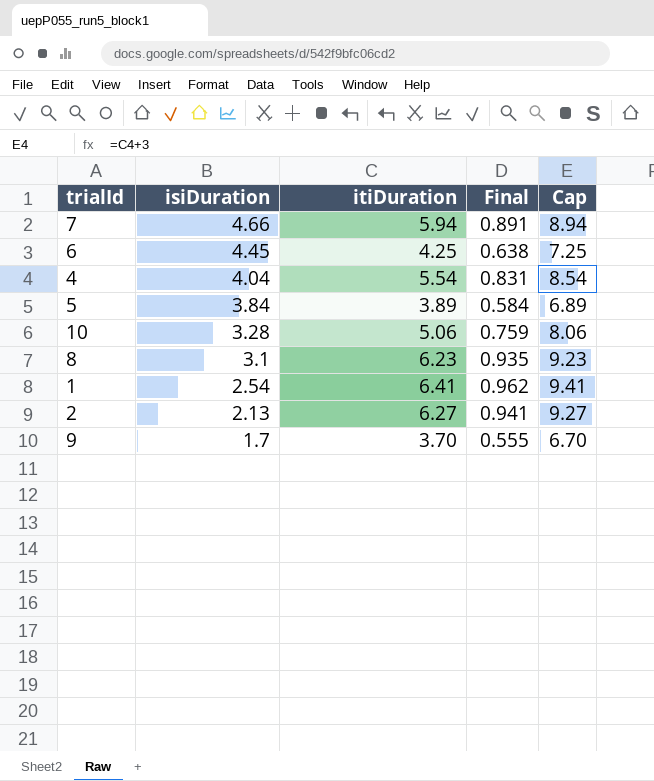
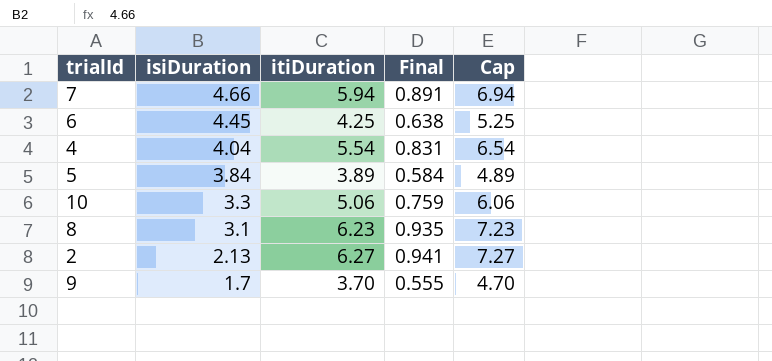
column Cap | formula: [itiDuration] + 3 -> [itiDuration] + 1
row 1: 2.54 | 6.41 | 0.962 | 9.41 -> none
10 | isiDuration: 3.28 -> 3.3

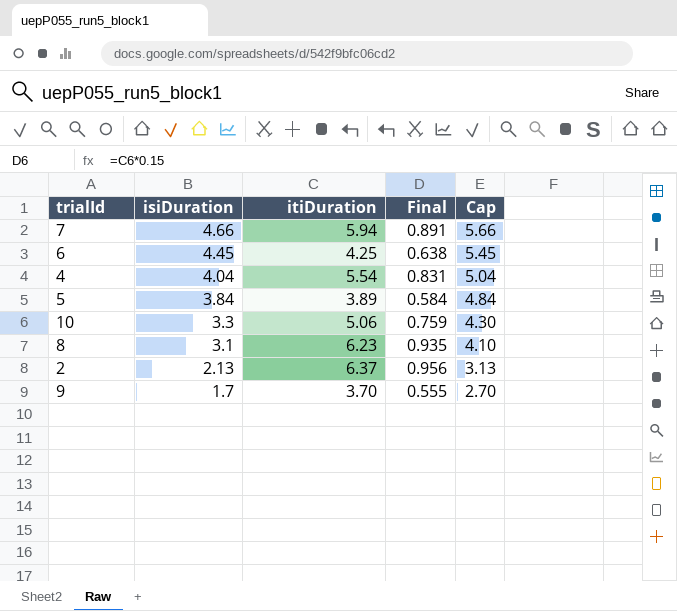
column Cap | formula: [itiDuration] + 1 -> [isiDuration] + 1
2 | itiDuration: 6.27 -> 6.37
2 | Final: 0.941 -> 0.956

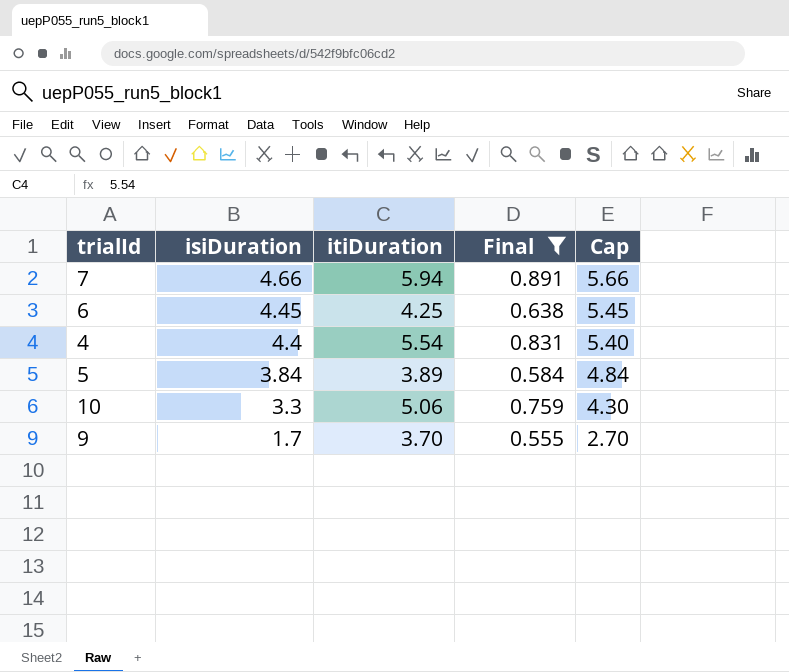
filter: none -> Final <= 0.891
4 | isiDuration: 4.04 -> 4.4
4 | Cap: 5.04 -> 5.40

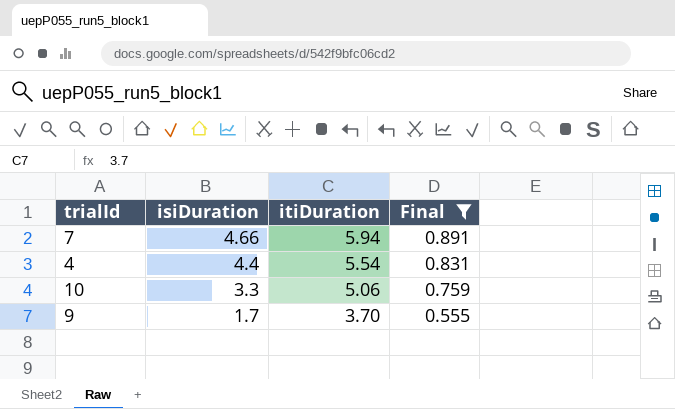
column Cap | formula: [isiDuration] + 1 -> none
row 6: 4.45 | 4.25 | 0.638 | 5.45 -> none
row 5: 3.84 | 3.89 | 0.584 | 4.84 -> none

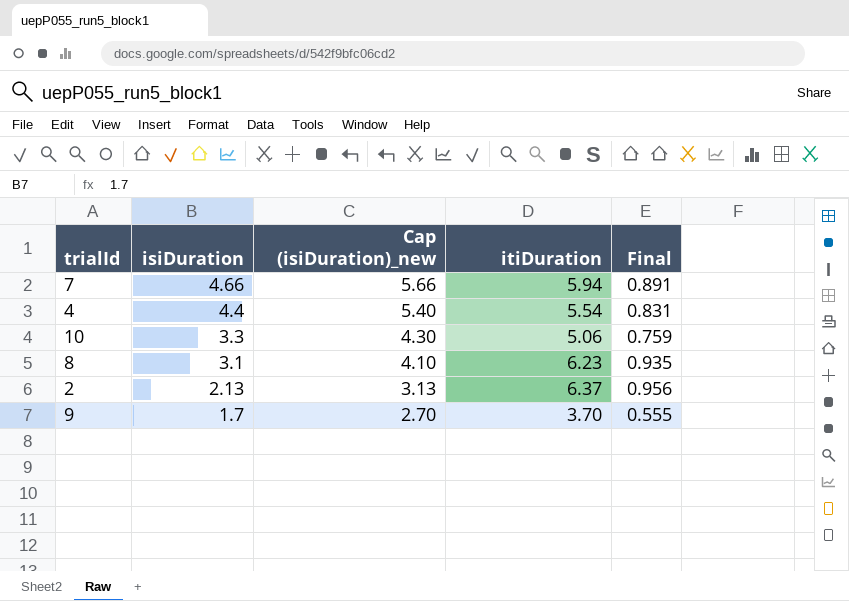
filter: Final <= 0.891 -> none
column Cap (isiDuration)_new | formula: none -> [isiDuration] + 1

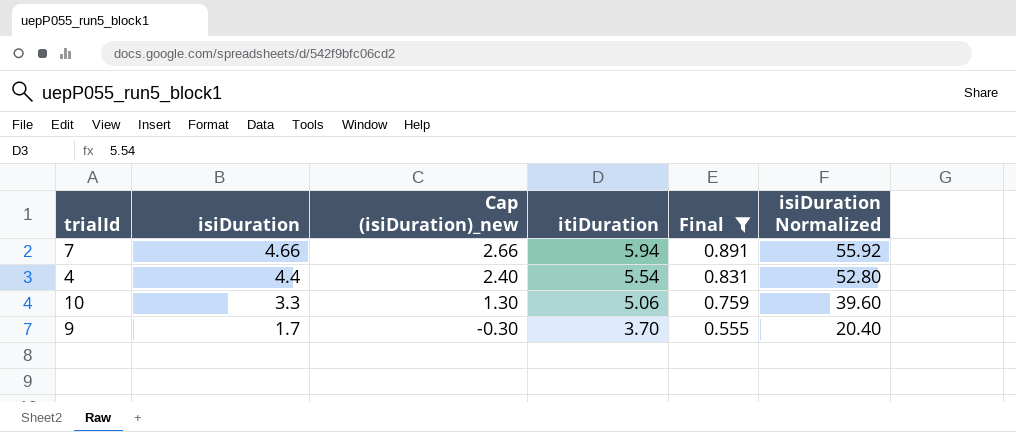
filter: none -> Final <= 0.891
column Cap (isiDuration)_new | formula: [isiDuration] + 1 -> [isiDuration] - 2
column isiDuration Normalized | formula: none -> [isiDuration] * 12

